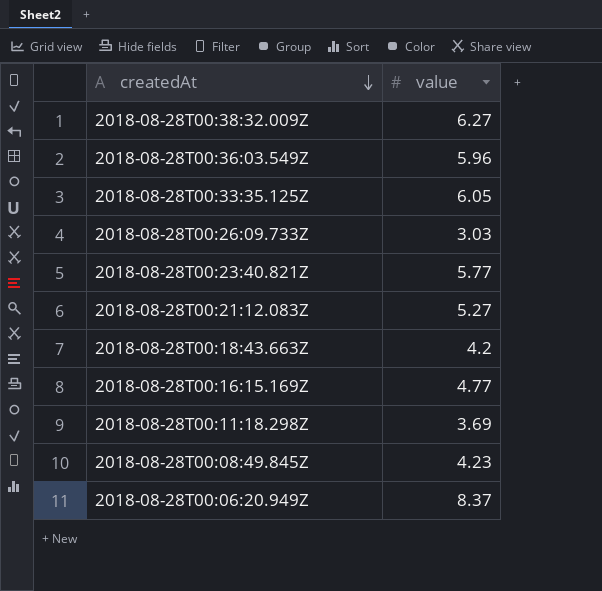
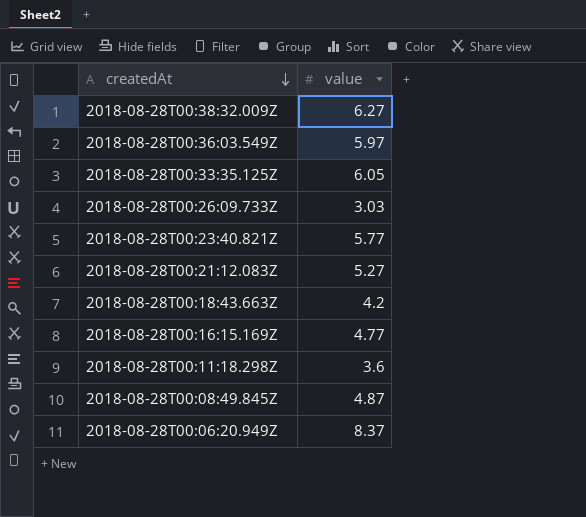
2018-08-28T00:36:03.549Z | value: 5.96 -> 5.97
2018-08-28T00:11:18.298Z | value: 3.69 -> 3.6
2018-08-28T00:08:49.845Z | value: 4.23 -> 4.87

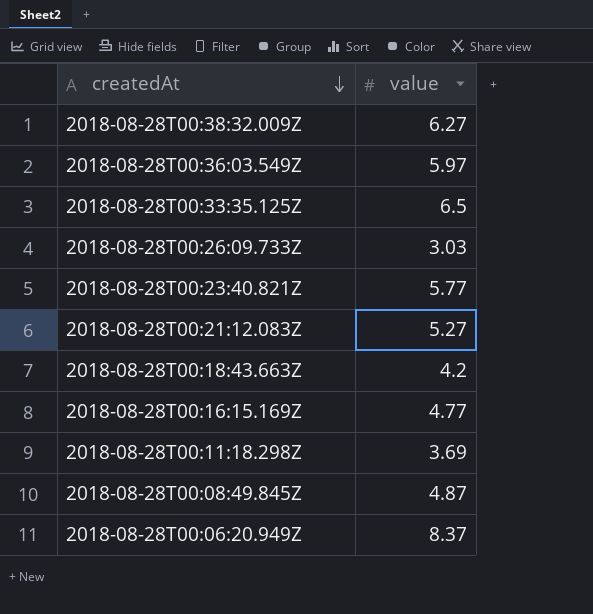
2018-08-28T00:33:35.125Z | value: 6.05 -> 6.5
2018-08-28T00:11:18.298Z | value: 3.6 -> 3.69

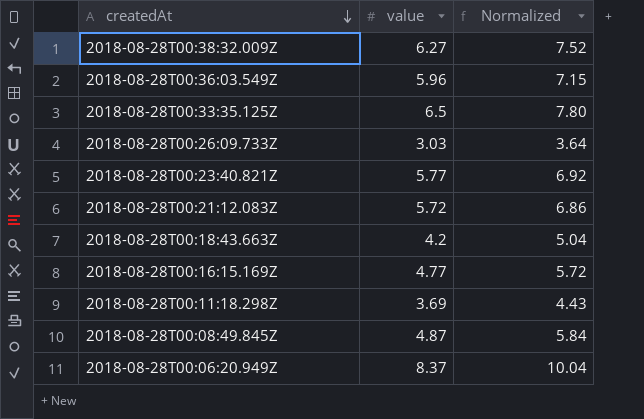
column Normalized | formula: none -> [value] * 1.2
2018-08-28T00:36:03.549Z | value: 5.97 -> 5.96
2018-08-28T00:21:12.083Z | value: 5.27 -> 5.72

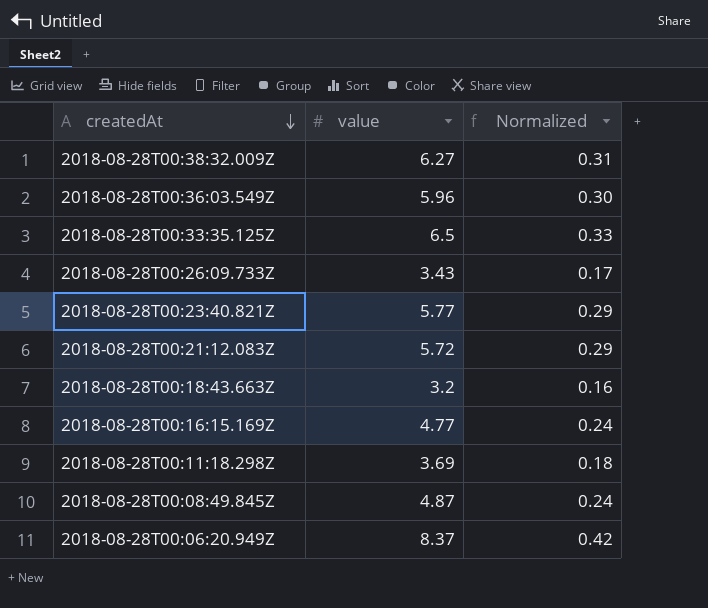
column Normalized | formula: [value] * 1.2 -> [value] * 0.05
2018-08-28T00:26:09.733Z | value: 3.03 -> 3.43
2018-08-28T00:18:43.663Z | value: 4.2 -> 3.2

